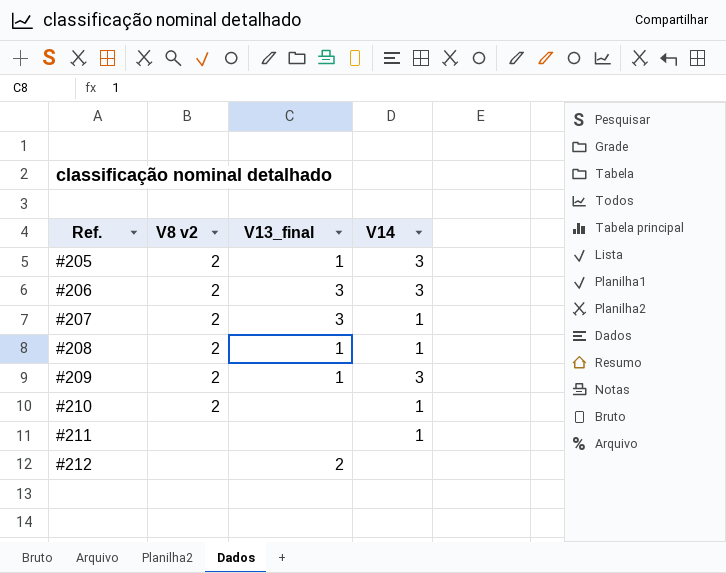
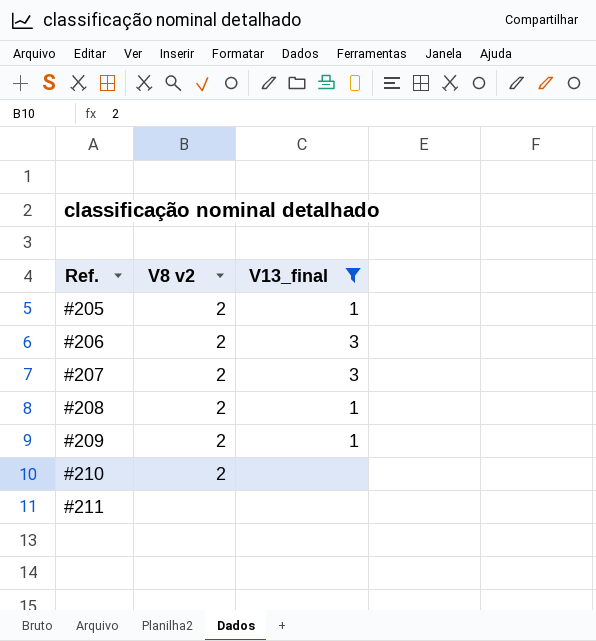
filter: none -> V13_final != 2
column V14 | position: 4 -> none

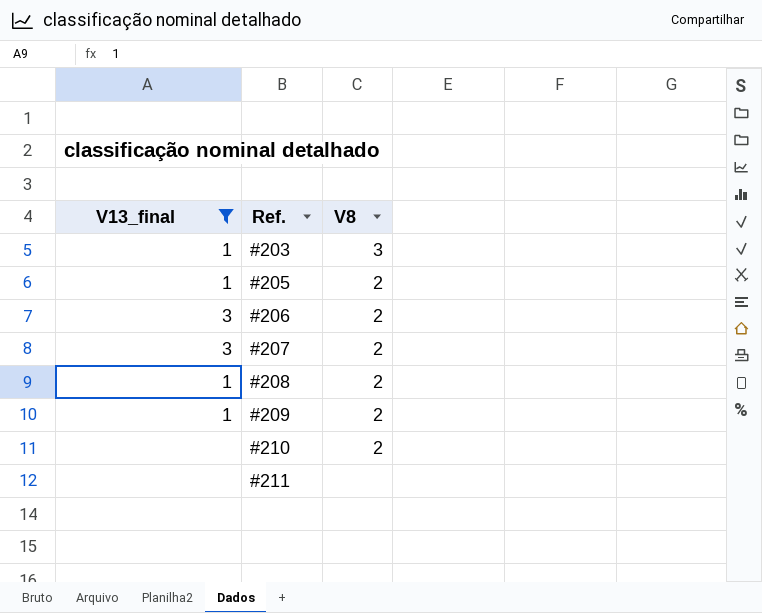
column V13_final | position: 3 -> 1
column name: V8 v2 -> V8
row #203: none -> 1 | 3

